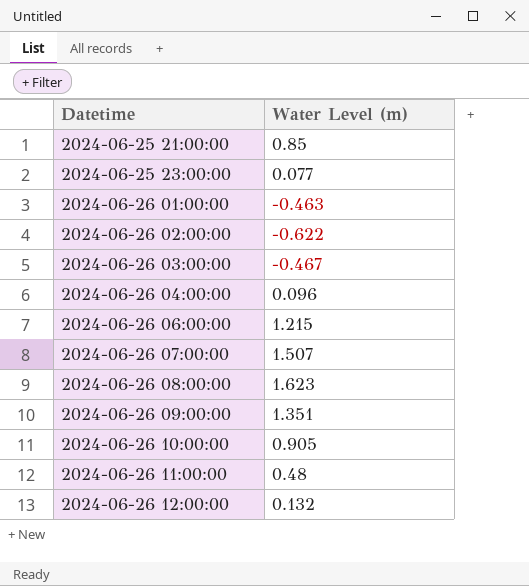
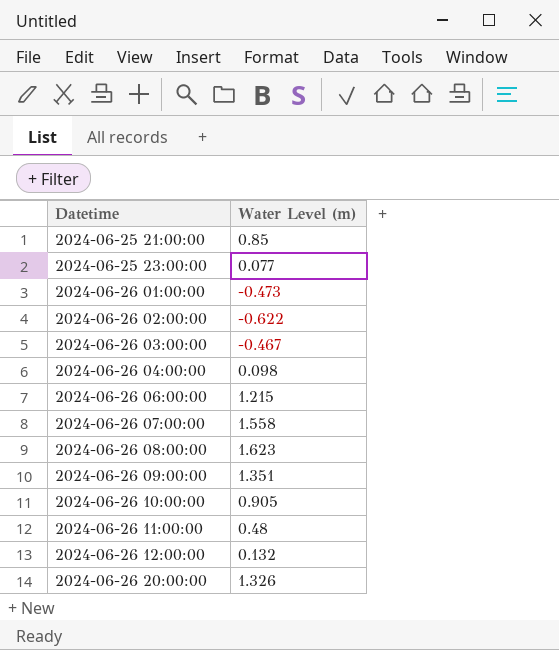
2024-06-26 01:00:00 | Water Level (m): -0.463 -> -0.473
2024-06-26 04:00:00 | Water Level (m): 0.096 -> 0.098
2024-06-26 07:00:00 | Water Level (m): 1.507 -> 1.558
row 2024-06-26 20:00:00: none -> 1.326

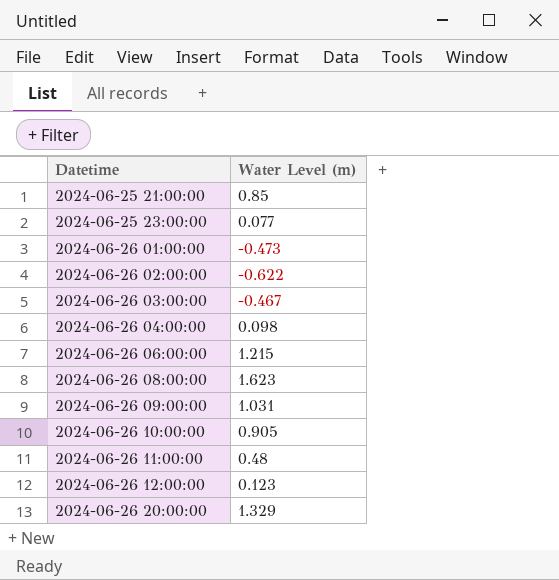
row 2024-06-26 07:00:00: 1.558 -> none
2024-06-26 09:00:00 | Water Level (m): 1.351 -> 1.031
2024-06-26 12:00:00 | Water Level (m): 0.132 -> 0.123
2024-06-26 20:00:00 | Water Level (m): 1.326 -> 1.329

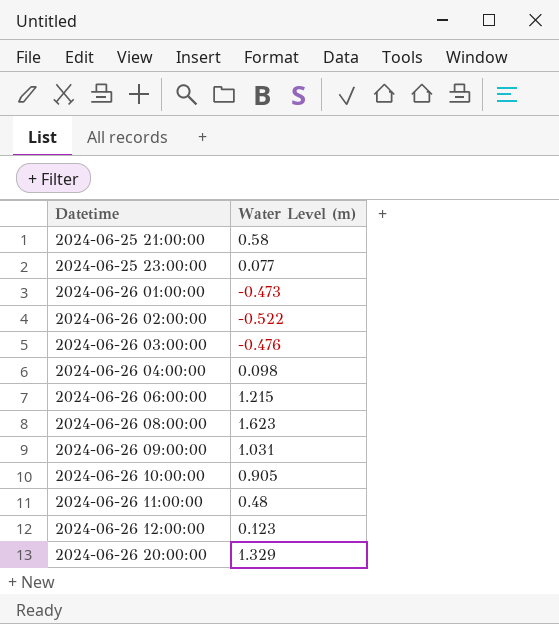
2024-06-25 21:00:00 | Water Level (m): 0.85 -> 0.58
2024-06-26 02:00:00 | Water Level (m): -0.622 -> -0.522
2024-06-26 03:00:00 | Water Level (m): -0.467 -> -0.476

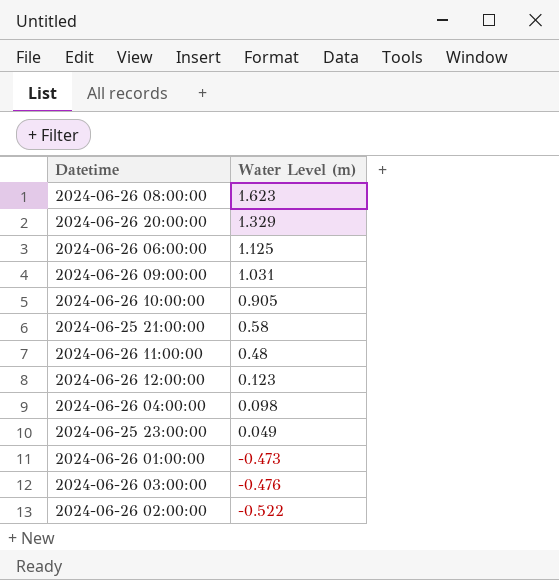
row order: Datetime ascending -> Water Level (m) descending
2024-06-26 06:00:00 | Water Level (m): 1.215 -> 1.125
2024-06-25 23:00:00 | Water Level (m): 0.077 -> 0.049

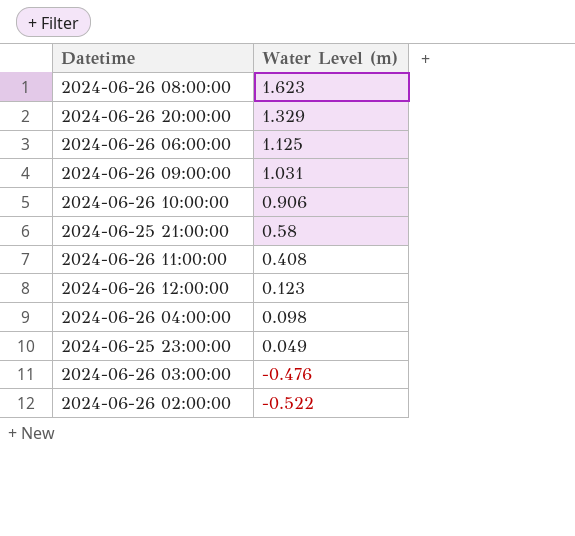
row 2024-06-26 01:00:00: -0.473 -> none
2024-06-26 10:00:00 | Water Level (m): 0.905 -> 0.906
2024-06-26 11:00:00 | Water Level (m): 0.48 -> 0.408

